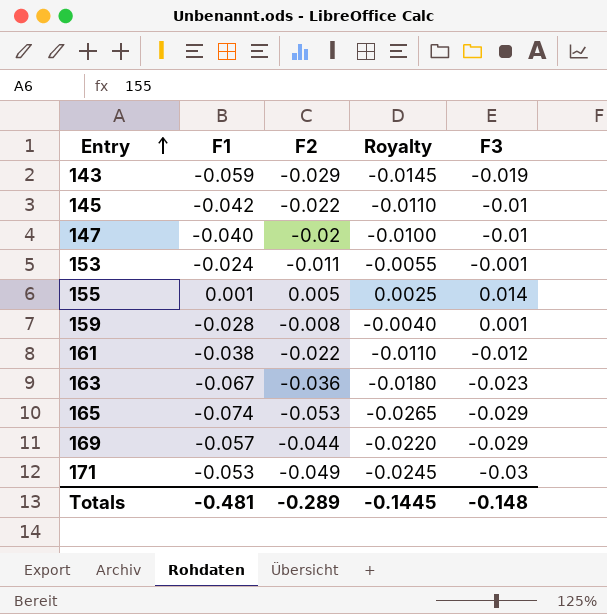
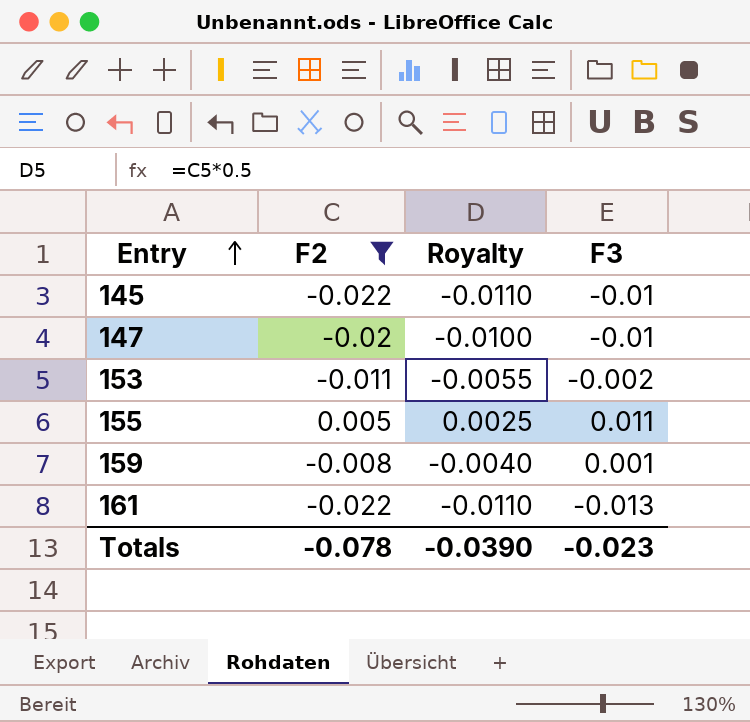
filter: none -> F2 >= -0.022
column F1 | position: 2 -> none
153 | F3: -0.001 -> -0.002
155 | F3: 0.014 -> 0.011
161 | F3: -0.012 -> -0.013
Totals | F2: -0.289 -> -0.078
Totals | Royalty: -0.1445 -> -0.0390
Totals | F3: -0.148 -> -0.023

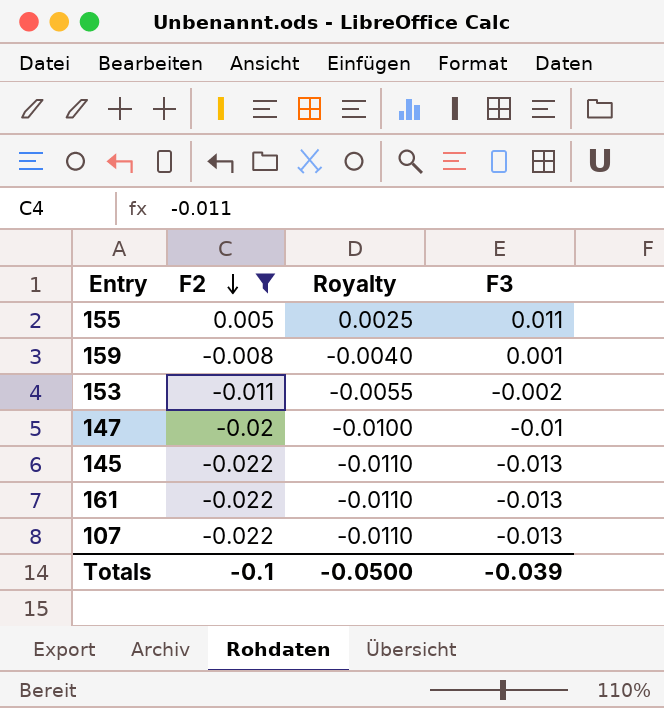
row order: Entry ascending -> F2 descending
145 | F3: -0.01 -> -0.013
row 107: none -> -0.022 | -0.0110 | -0.013
Totals | F2: -0.078 -> -0.1
Totals | Royalty: -0.0390 -> -0.0500
Totals | F3: -0.023 -> -0.039

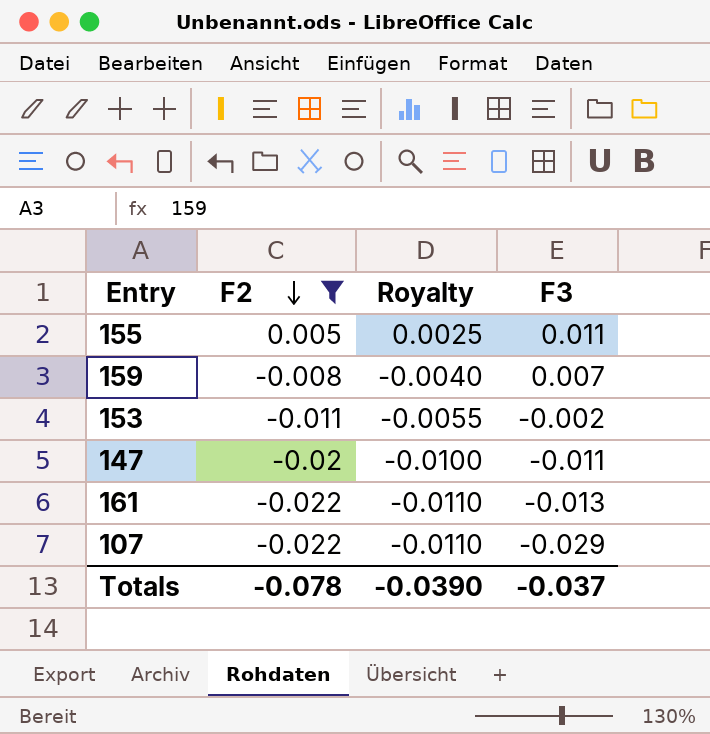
row 145: -0.022 | -0.0110 | -0.013 -> none
159 | F3: 0.001 -> 0.007
147 | F3: -0.01 -> -0.011
107 | F3: -0.013 -> -0.029
Totals | F2: -0.1 -> -0.078
Totals | Royalty: -0.0500 -> -0.0390
Totals | F3: -0.039 -> -0.037

